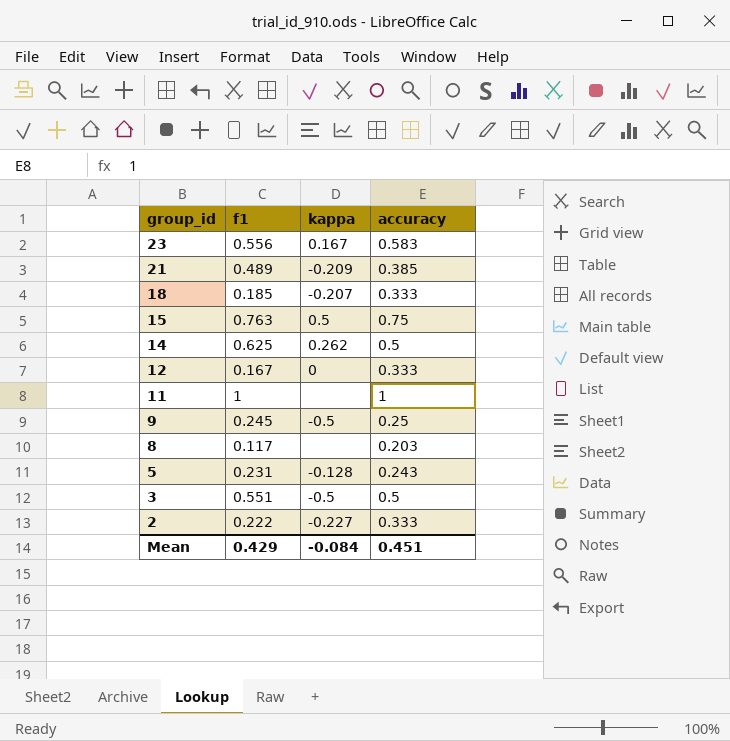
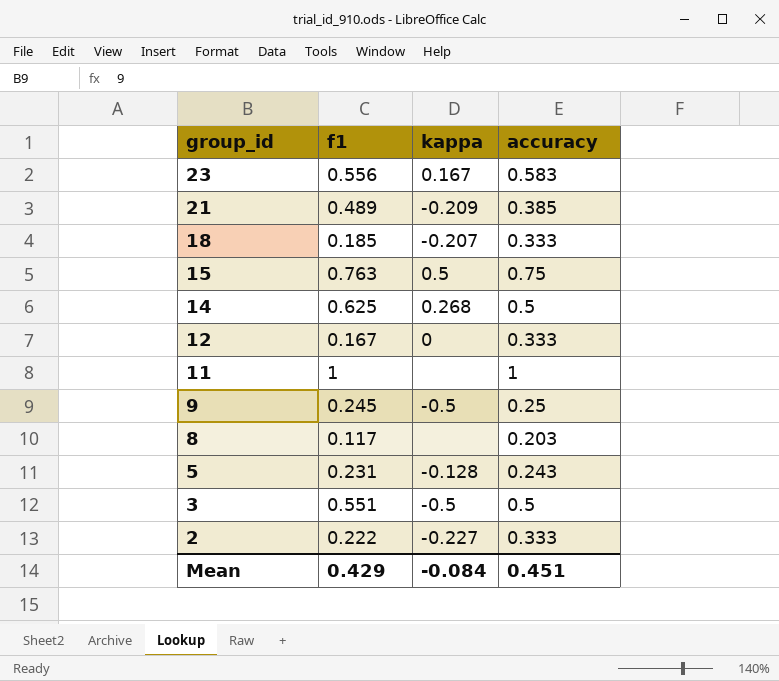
14 | kappa: 0.262 -> 0.268

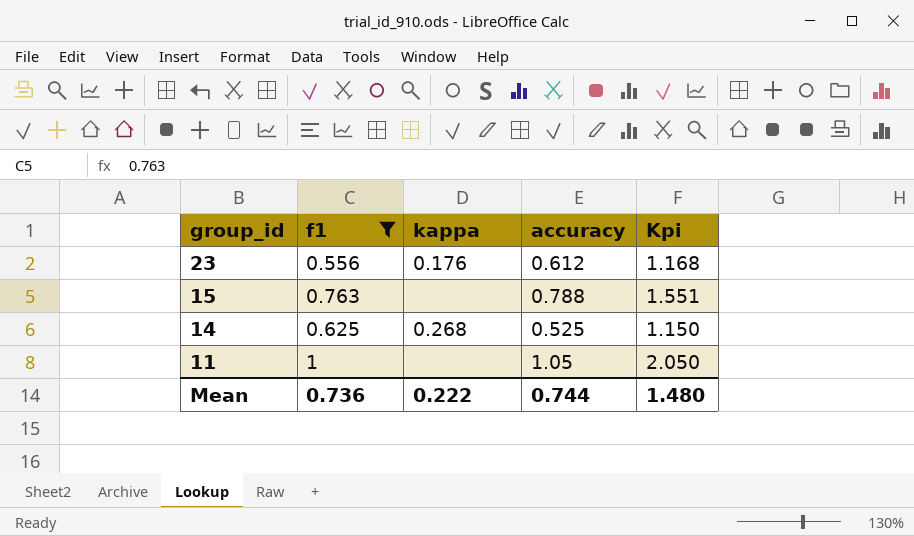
filter: none -> f1 >= 0.556
column Kpi | formula: none -> [f1] + [accuracy]
23 | kappa: 0.167 -> 0.176
23 | accuracy: 0.583 -> 0.612
15 | kappa: 0.5 -> none
15 | accuracy: 0.75 -> 0.788
14 | accuracy: 0.5 -> 0.525
11 | accuracy: 1 -> 1.05
Mean | f1: 0.429 -> 0.736
Mean | kappa: -0.084 -> 0.222
Mean | accuracy: 0.451 -> 0.744

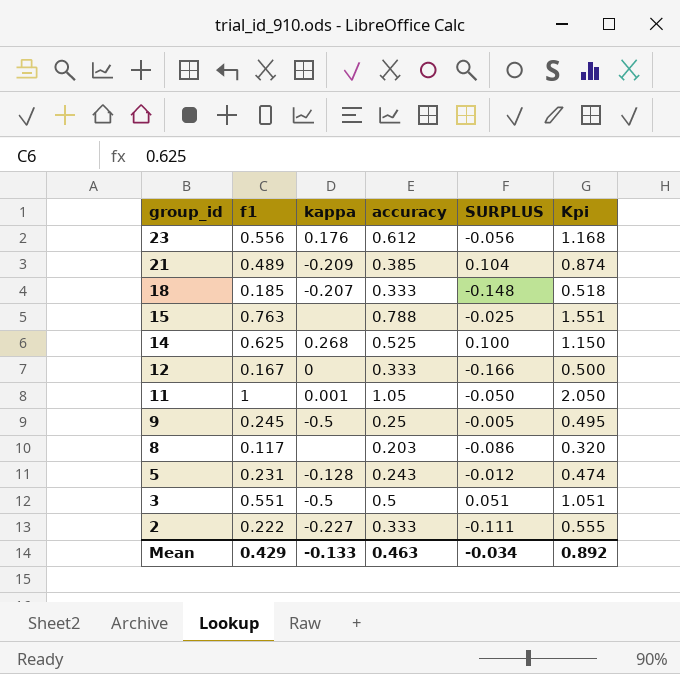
filter: f1 >= 0.556 -> none
column SURPLUS | formula: none -> [f1] - [accuracy]
11 | kappa: none -> 0.001
Mean | f1: 0.736 -> 0.429
Mean | kappa: 0.222 -> -0.133
Mean | accuracy: 0.744 -> 0.463
Mean | Kpi: 1.480 -> 0.892

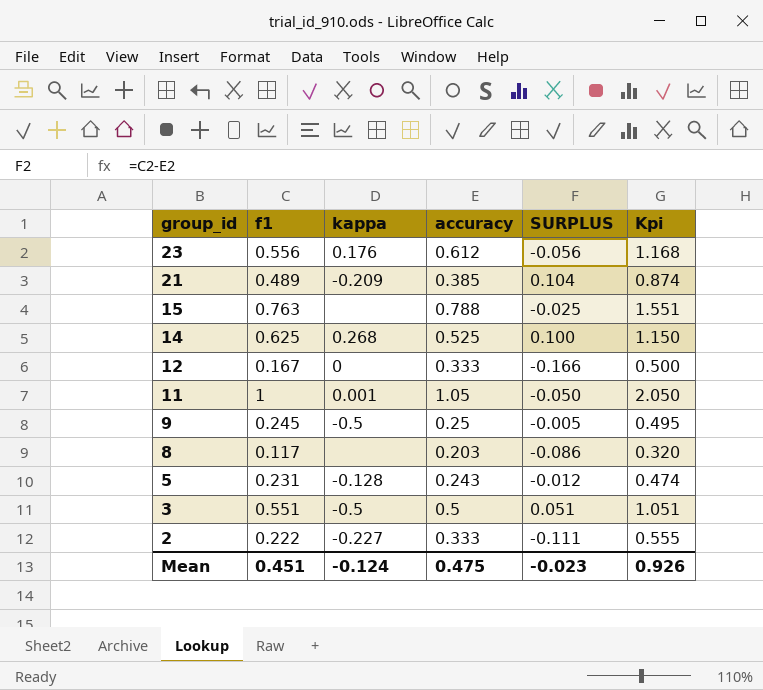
row 18: 0.185 | -0.207 | 0.333 | -0.148 | 0.518 -> none
Mean | f1: 0.429 -> 0.451
Mean | kappa: -0.133 -> -0.124
Mean | accuracy: 0.463 -> 0.475
Mean | SURPLUS: -0.034 -> -0.023
Mean | Kpi: 0.892 -> 0.926

